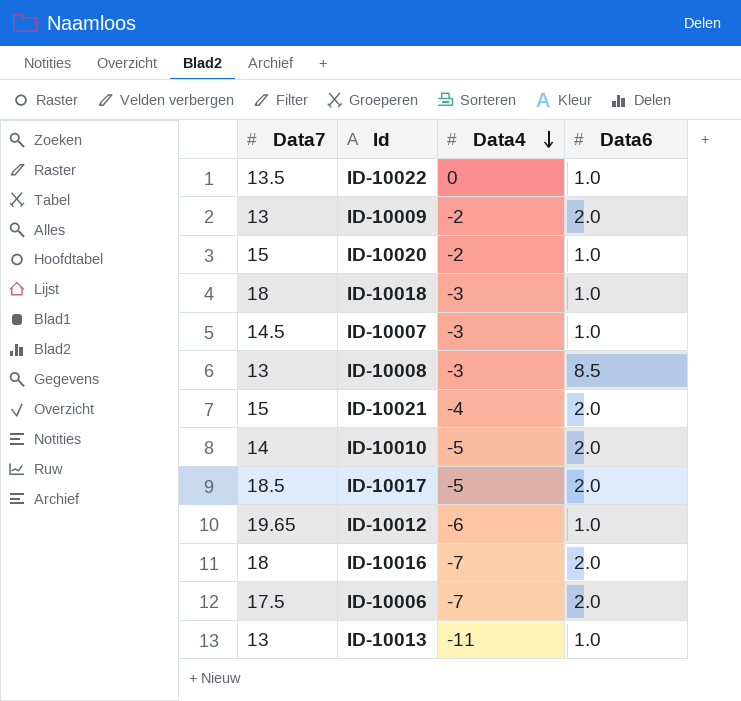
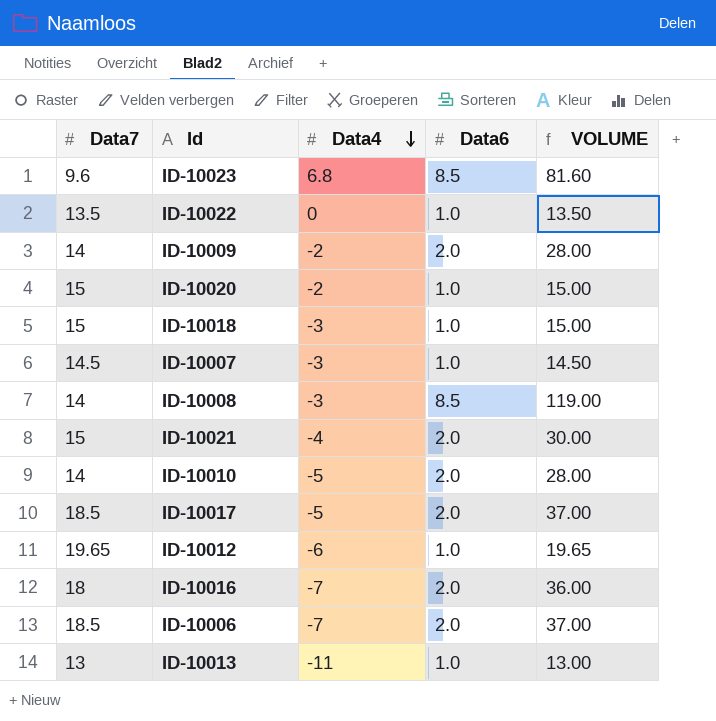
column VOLUME | formula: none -> [Data7] * [Data6]
row ID-10023: none -> 9.6 | 6.8 | 8.5 | 81.60
ID-10009 | Data7: 13 -> 14
ID-10018 | Data7: 18 -> 15
ID-10008 | Data7: 13 -> 14
ID-10006 | Data7: 17.5 -> 18.5

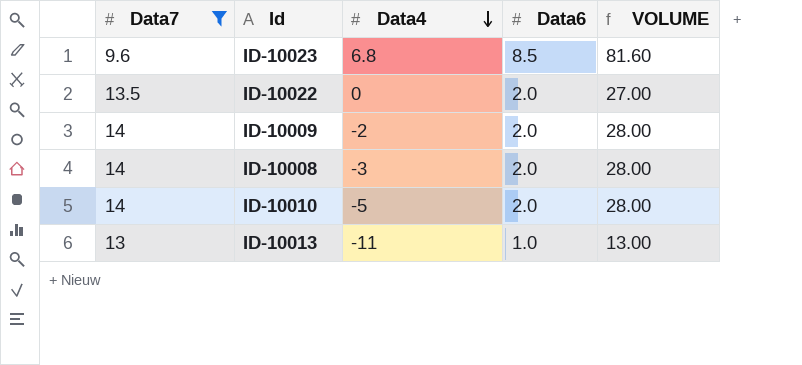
filter: none -> Data7 <= 14
ID-10022 | Data6: 1.0 -> 2.0
ID-10022 | VOLUME: 13.50 -> 27.00
ID-10008 | Data6: 8.5 -> 2.0
ID-10008 | VOLUME: 119.00 -> 28.00

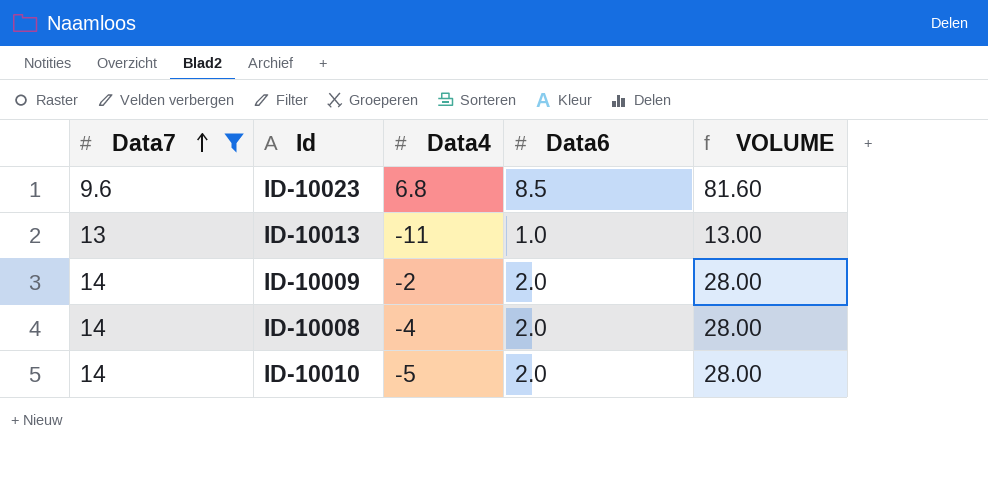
row order: Data4 descending -> Data7 ascending
row ID-10022: 13.5 | 0 | 2.0 | 27.00 -> none
ID-10008 | Data4: -3 -> -4

